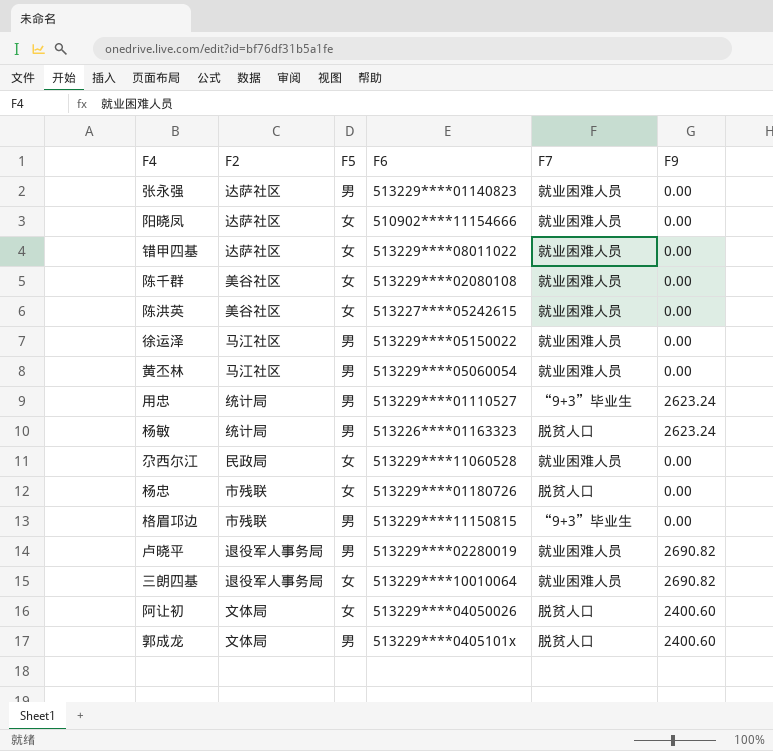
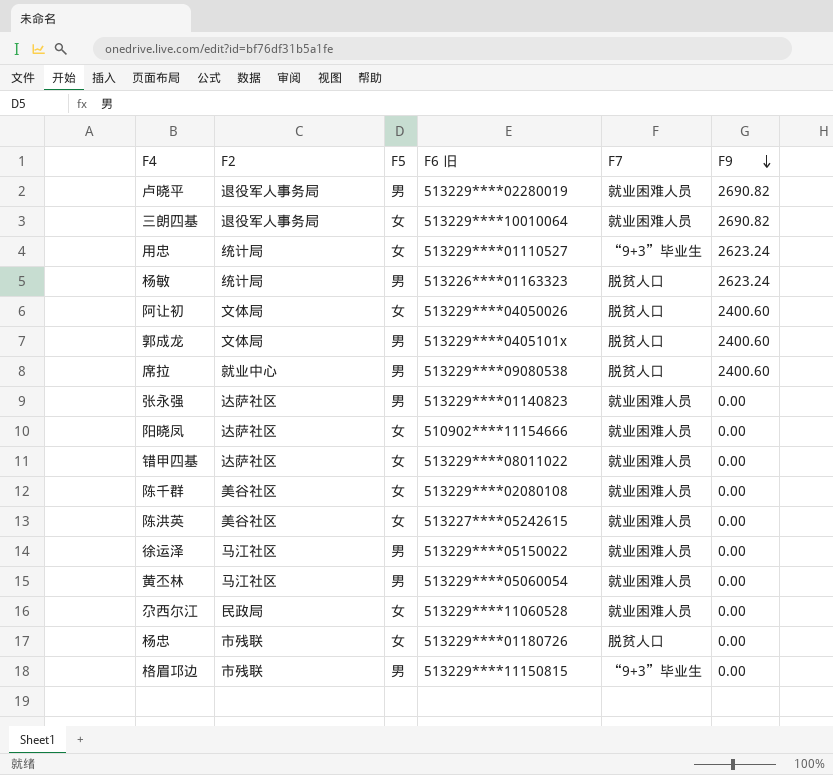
row order: none -> F9 descending
column name: F6 -> F6 旧
用忠 | F5: 男 -> 女
row 席拉: none -> 就业中心 | 男 | 513229****09080538 | 脱贫人口 | 2400.60

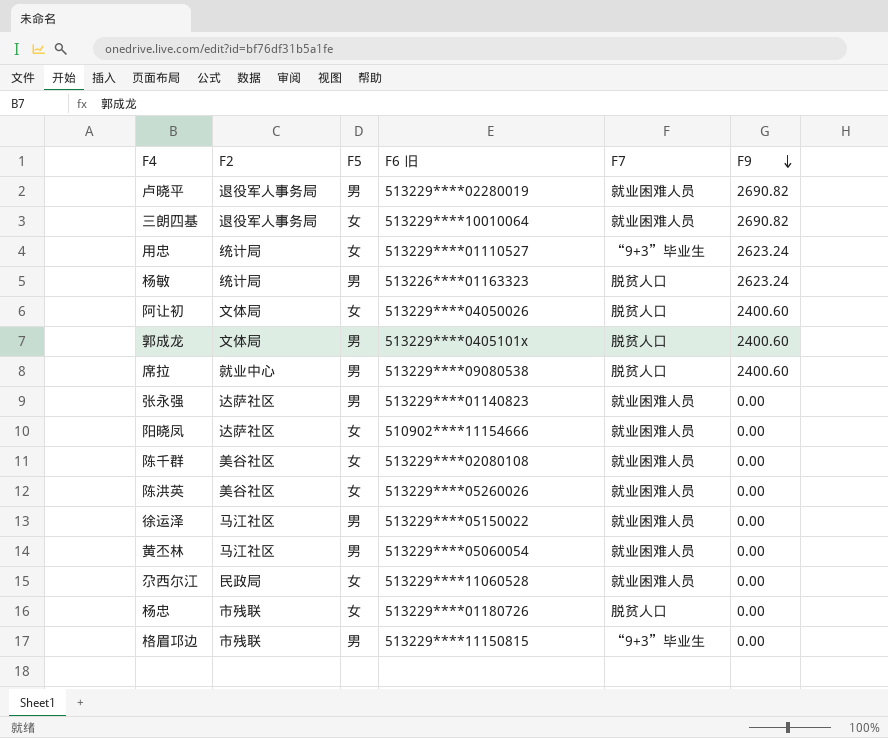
row 错甲四基: 达萨社区 | 女 | 513229****08011022 | 就业困难人员 | 0.00 -> none
陈洪英 | F6 旧: 513227****05242615 -> 513229****05260026

